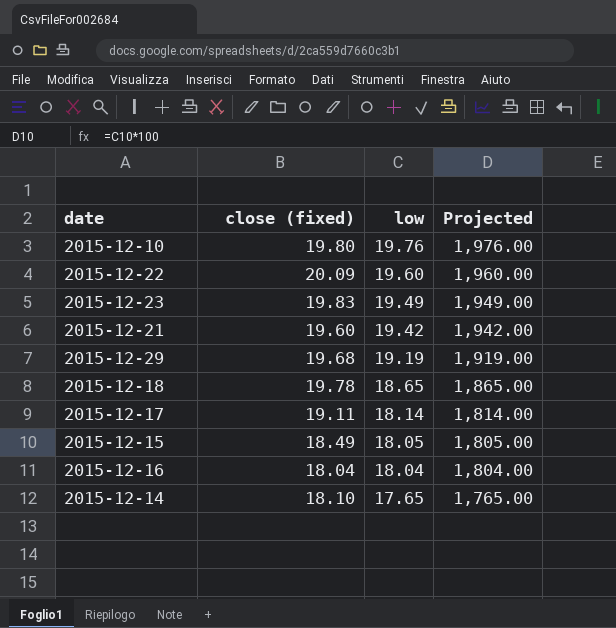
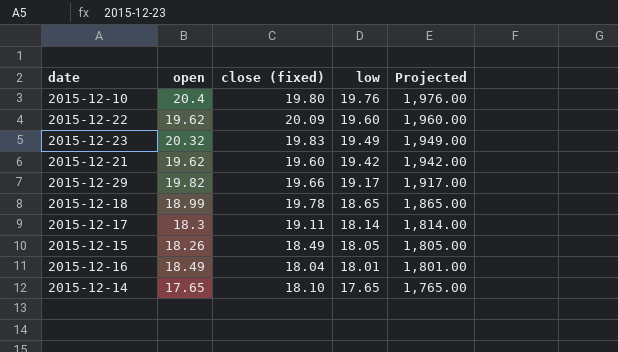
column open | position: none -> 2
2015-12-29 | close (fixed): 19.68 -> 19.66
2015-12-29 | low: 19.19 -> 19.17
2015-12-29 | Projected: 1,919.00 -> 1,917.00
2015-12-16 | low: 18.04 -> 18.01
2015-12-16 | Projected: 1,804.00 -> 1,801.00

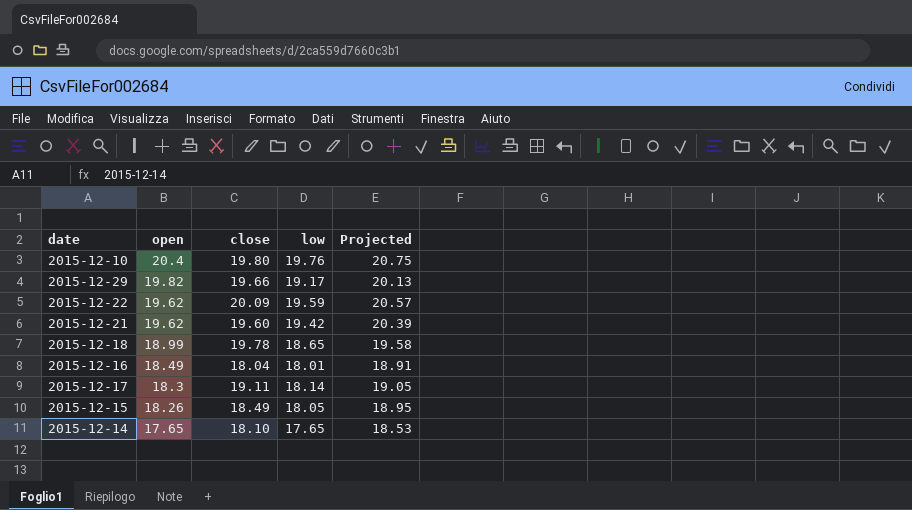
row order: low descending -> open descending
column name: close (fixed) -> close
column Projected | formula: [low] * 100 -> [low] * 1.05
row 2015-12-23: 20.32 | 19.83 | 19.49 | 1,949.00 -> none
2015-12-22 | low: 19.60 -> 19.59

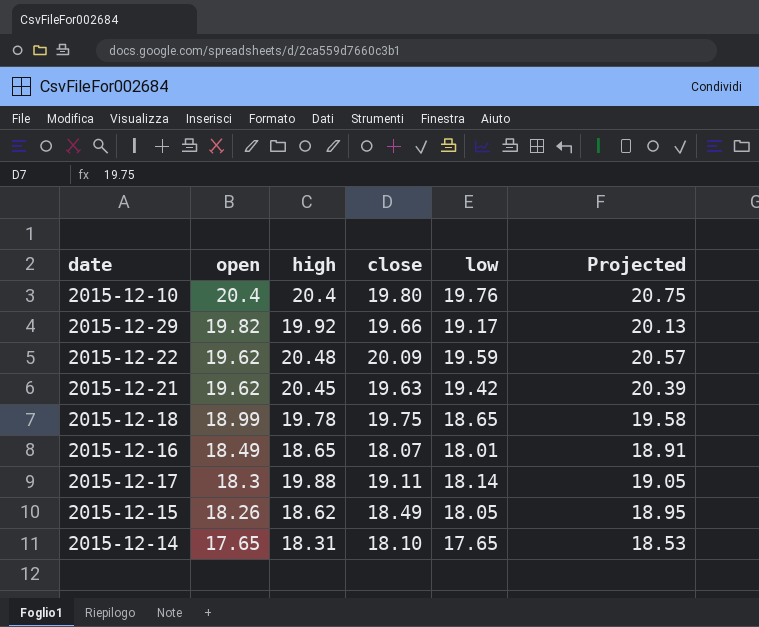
column high | position: none -> 3
2015-12-21 | close: 19.60 -> 19.63
2015-12-18 | close: 19.78 -> 19.75
2015-12-16 | close: 18.04 -> 18.07

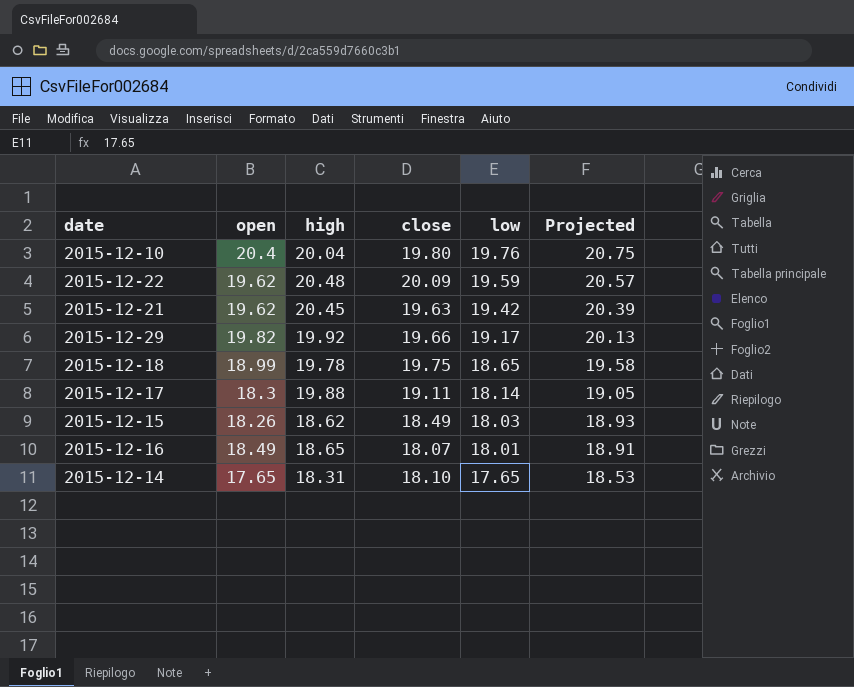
row order: open descending -> low descending
2015-12-10 | high: 20.4 -> 20.04
2015-12-15 | low: 18.05 -> 18.03
2015-12-15 | Projected: 18.95 -> 18.93

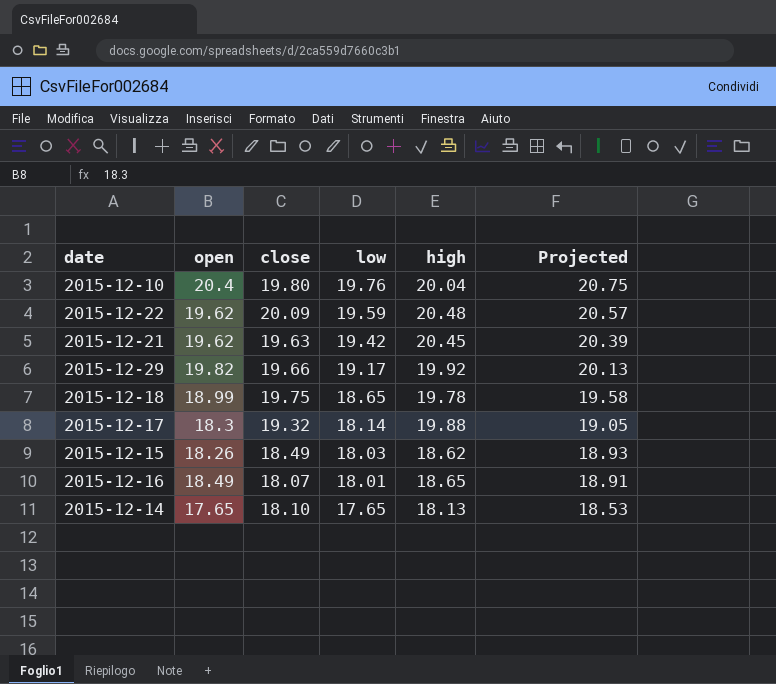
column high | position: 3 -> 5
2015-12-17 | close: 19.11 -> 19.32
2015-12-14 | high: 18.31 -> 18.13

